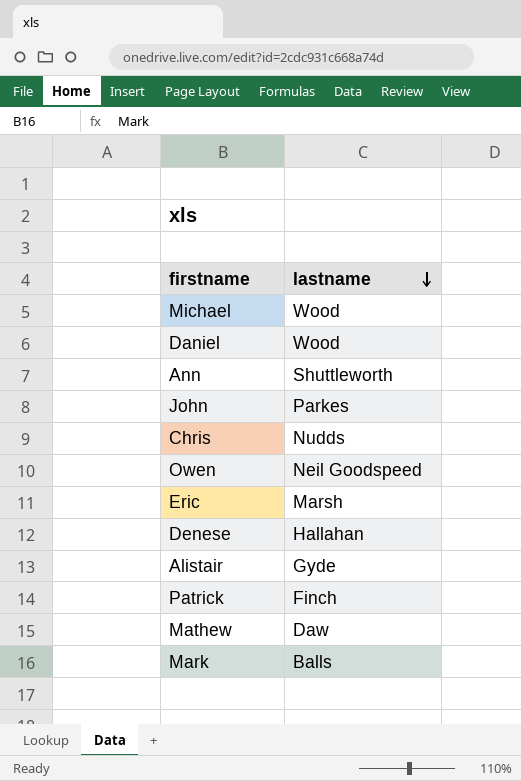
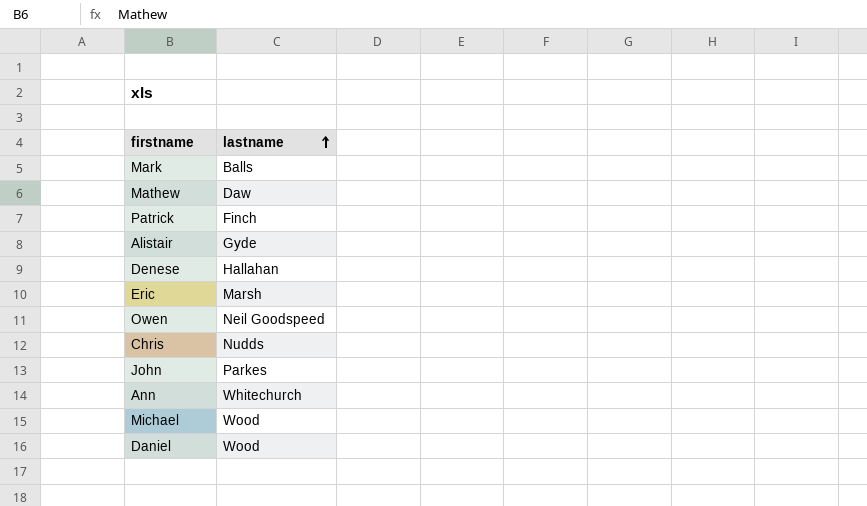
row order: lastname descending -> lastname ascending
Ann | lastname: Shuttleworth -> Whitechurch

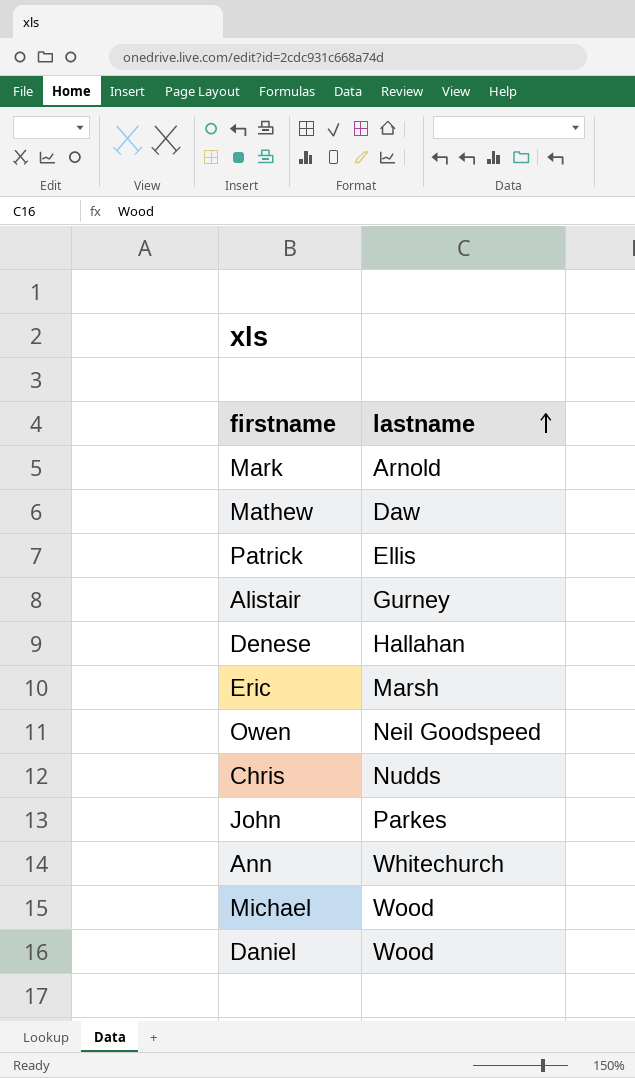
Mark | lastname: Balls -> Arnold
Patrick | lastname: Finch -> Ellis
Alistair | lastname: Gyde -> Gurney

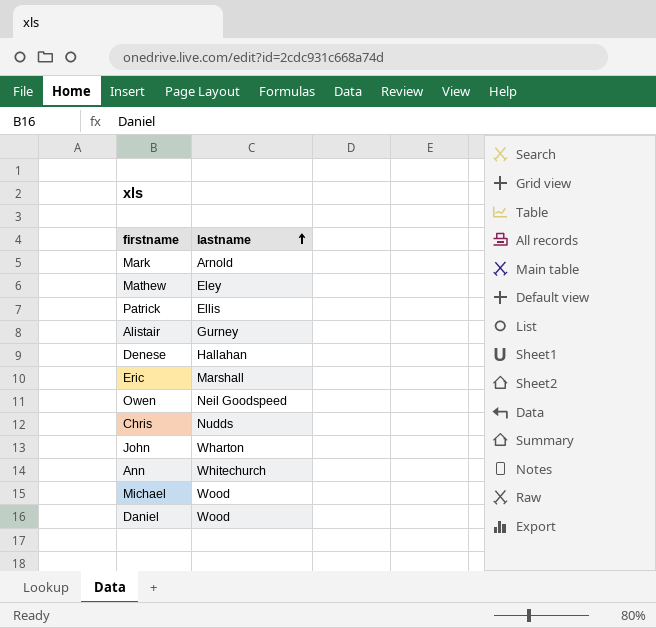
Mathew | lastname: Daw -> Eley
Eric | lastname: Marsh -> Marshall
John | lastname: Parkes -> Wharton

